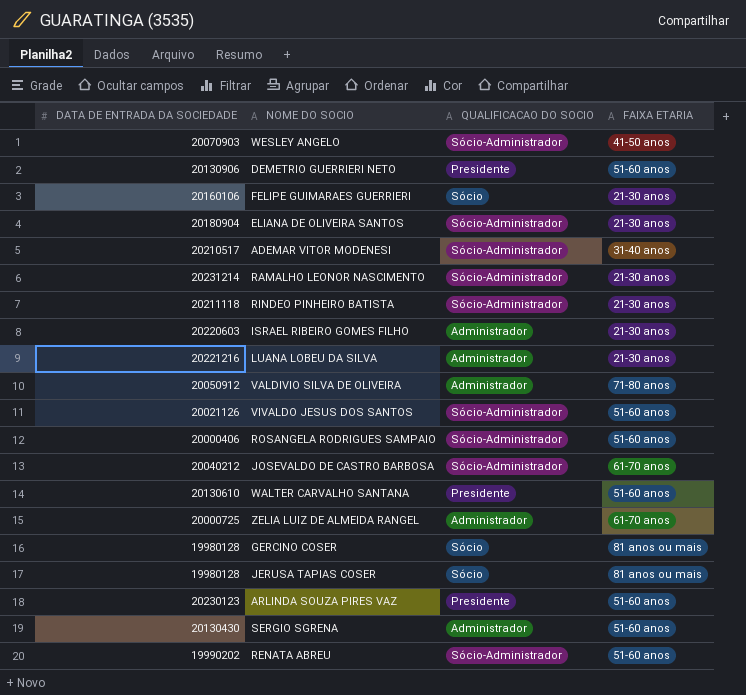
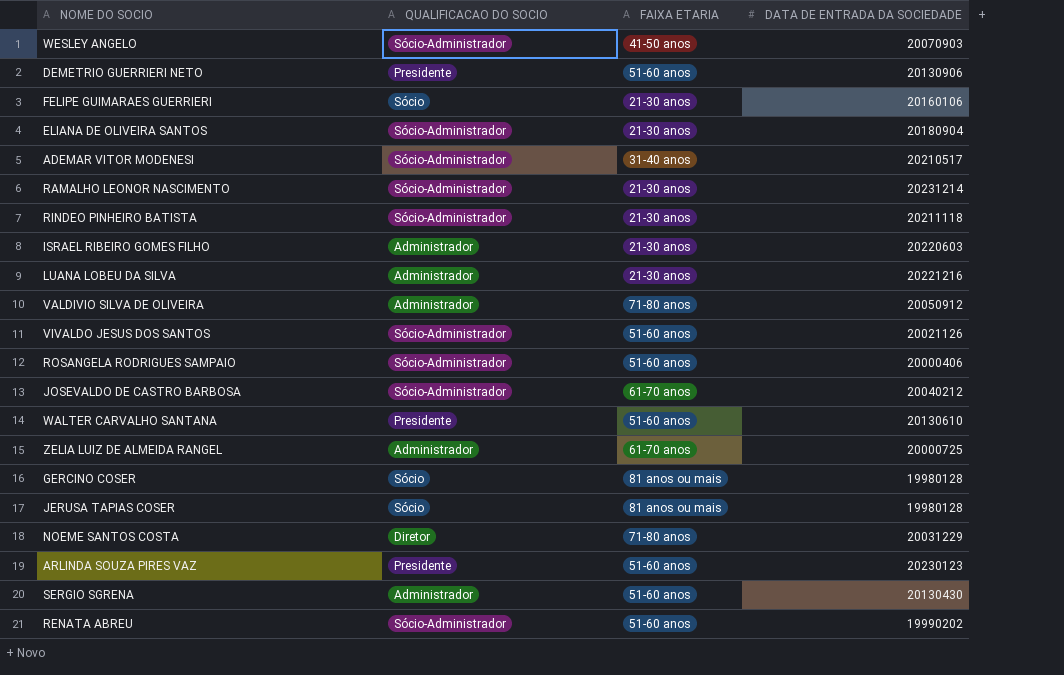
column DATA DE ENTRADA DA SOCIEDADE | position: 1 -> 4
row NOEME SANTOS COSTA: none -> Diretor | 71-80 anos | 20031229

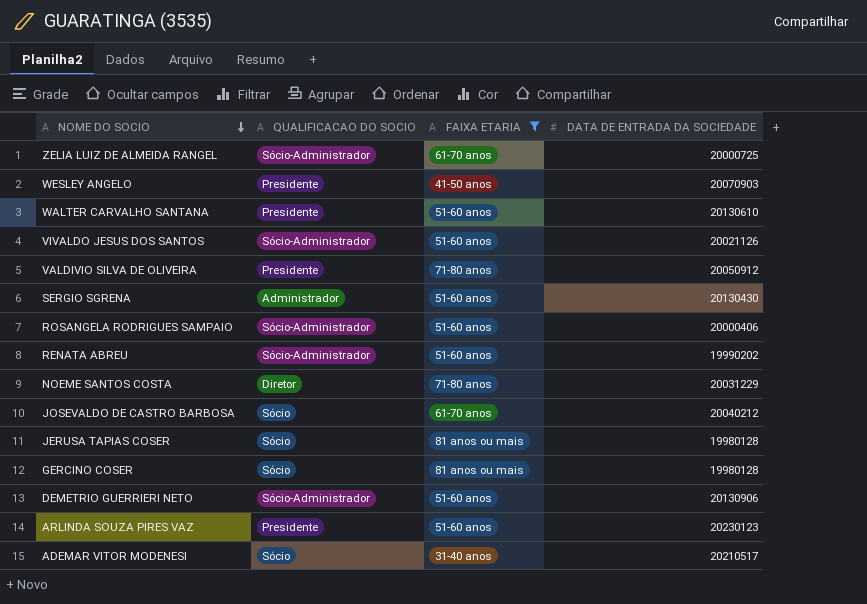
filter: none -> FAIXA ETARIA != 21-30 anos
row order: none -> NOME DO SOCIO descending
ZELIA LUIZ DE ALMEIDA RANGEL | QUALIFICACAO DO SOCIO: Administrador -> Sócio-Administrador
WESLEY ANGELO | QUALIFICACAO DO SOCIO: Sócio-Administrador -> Presidente
VALDIVIO SILVA DE OLIVEIRA | QUALIFICACAO DO SOCIO: Administrador -> Presidente
JOSEVALDO DE CASTRO BARBOSA | QUALIFICACAO DO SOCIO: Sócio-Administrador -> Sócio
DEMETRIO GUERRIERI NETO | QUALIFICACAO DO SOCIO: Presidente -> Sócio-Administrador
ADEMAR VITOR MODENESI | QUALIFICACAO DO SOCIO: Sócio-Administrador -> Sócio

